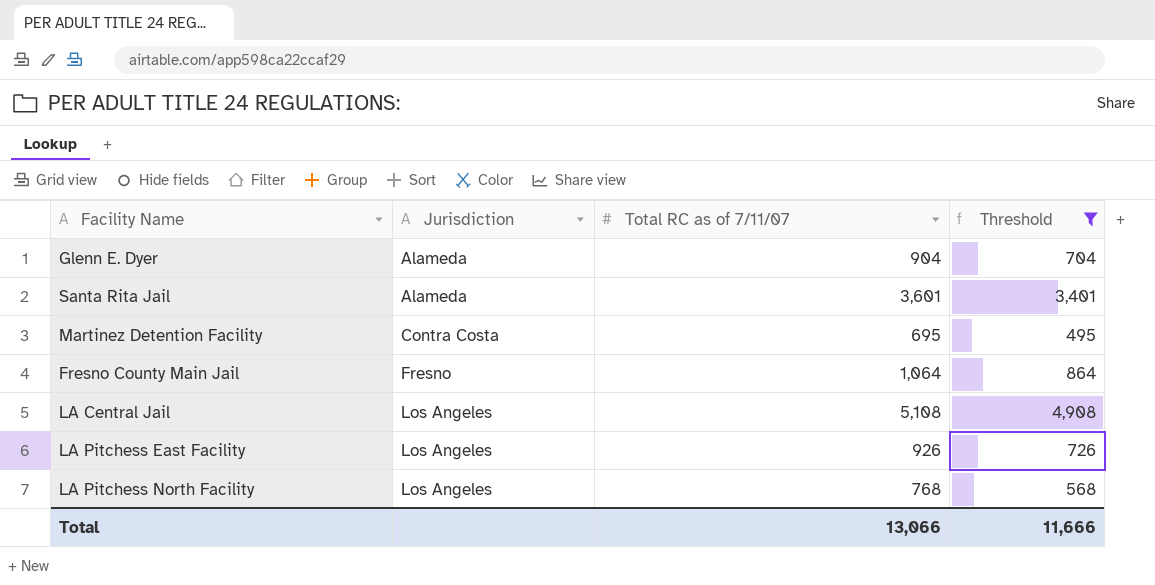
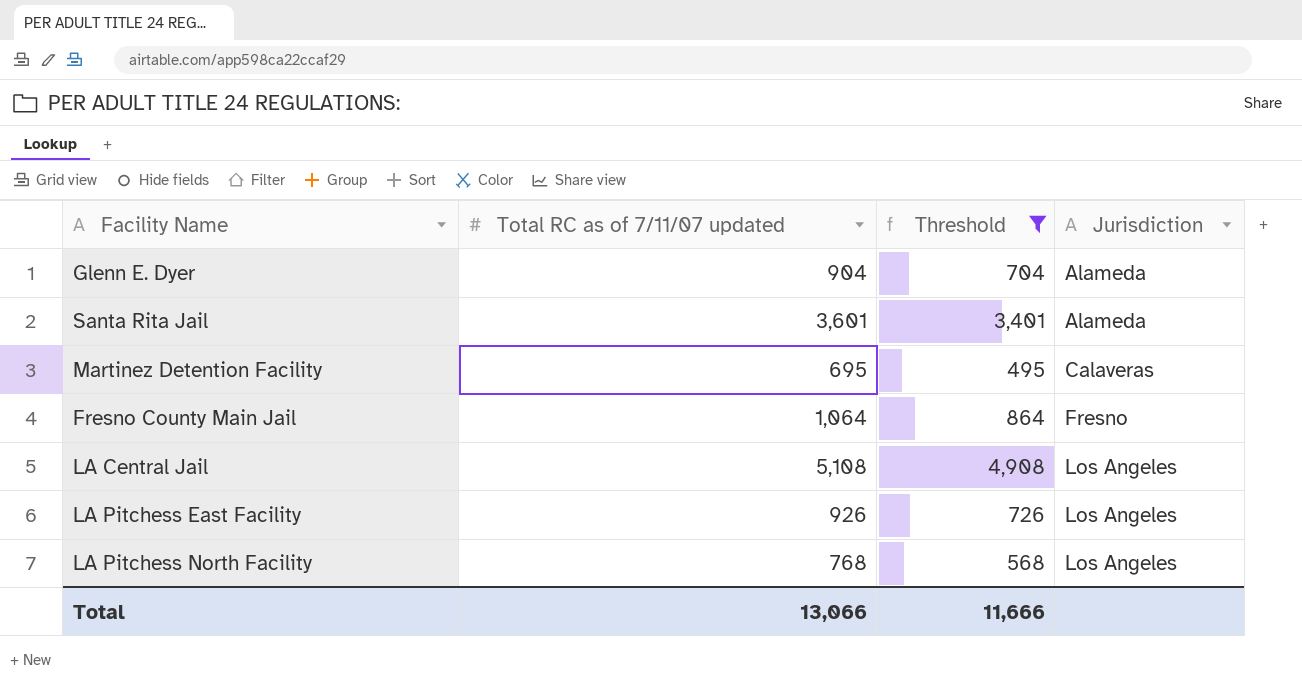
column name: Total RC as of 7/11/07 -> Total RC as of 7/11/07 updated
column Jurisdiction | position: 2 -> 4
Martinez Detention Facility | Jurisdiction: Contra Costa -> Calaveras

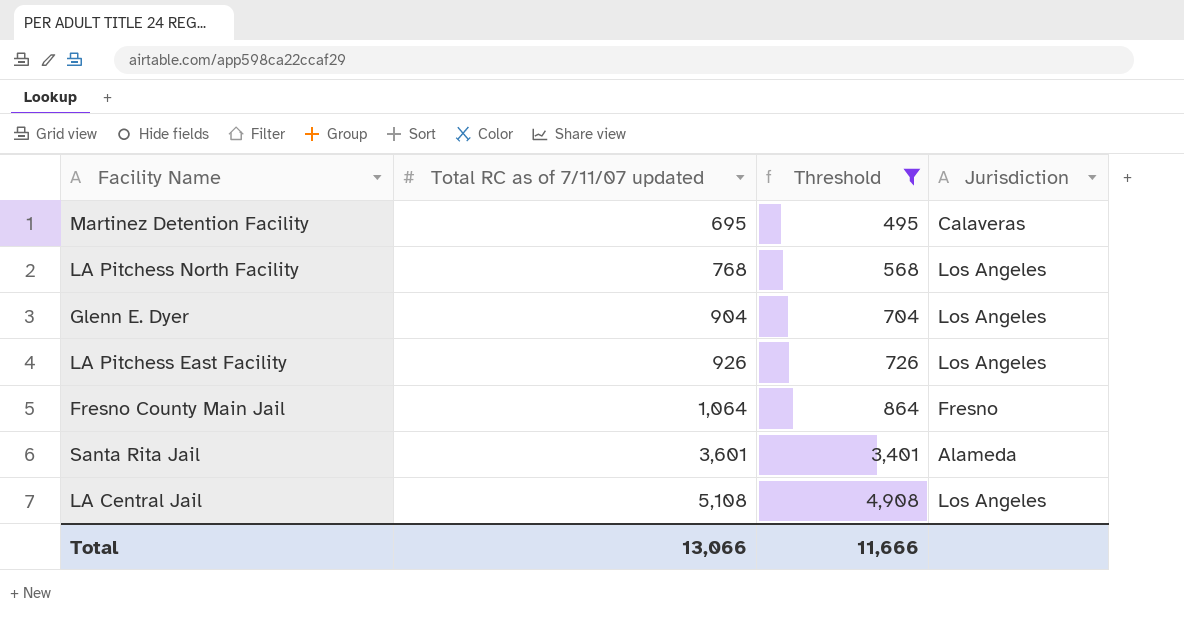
row order: Jurisdiction ascending -> Total RC as of 7/11/07 updated ascending
Glenn E. Dyer | Jurisdiction: Alameda -> Los Angeles

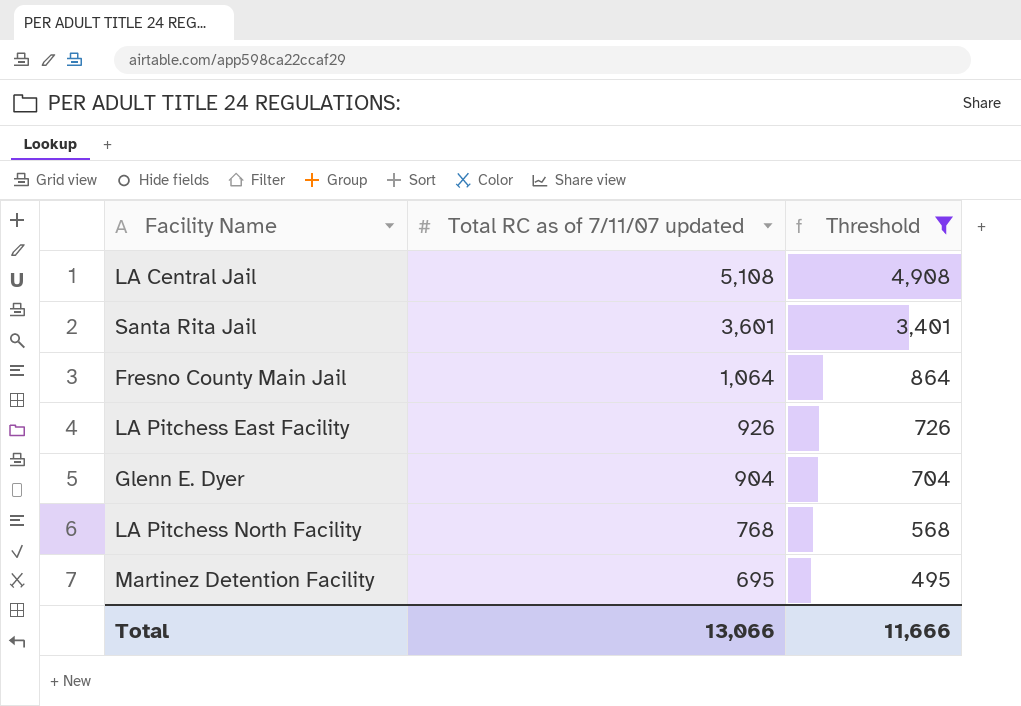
row order: Total RC as of 7/11/07 updated ascending -> Total RC as of 7/11/07 updated descending
column Jurisdiction | position: 4 -> none

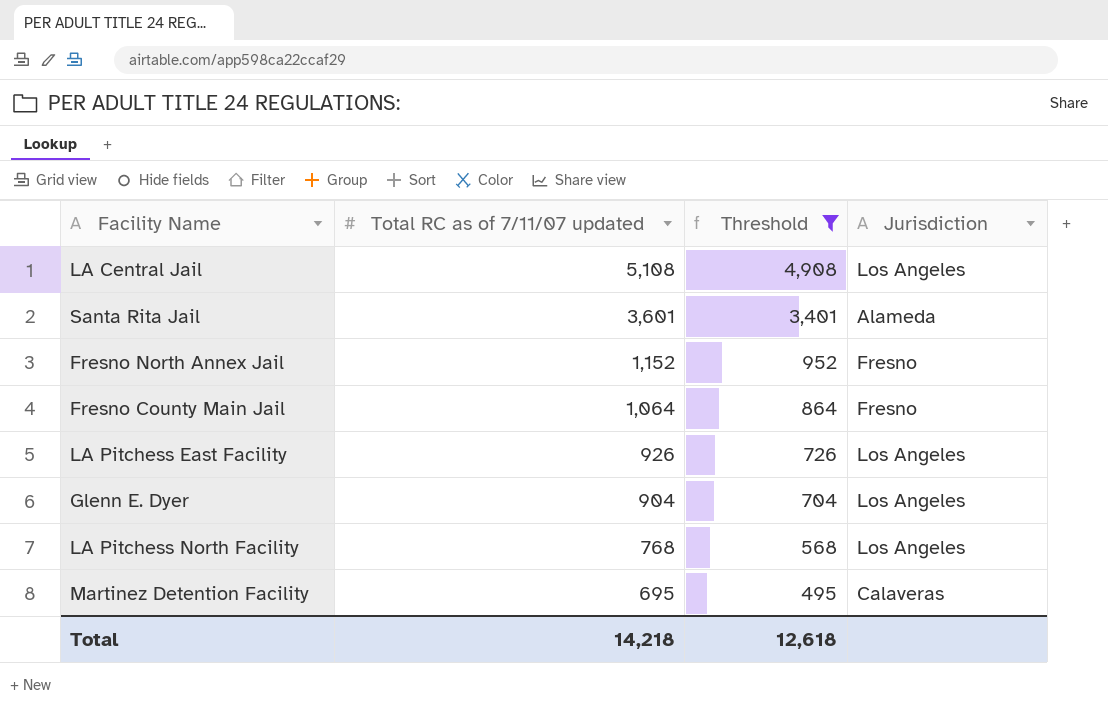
column Jurisdiction | position: none -> 4
row Fresno North Annex Jail: none -> 1,152 | 952 | Fresno
Total | Total RC as of 7/11/07 updated: 13,066 -> 14,218
Total | Threshold: 11,666 -> 12,618

